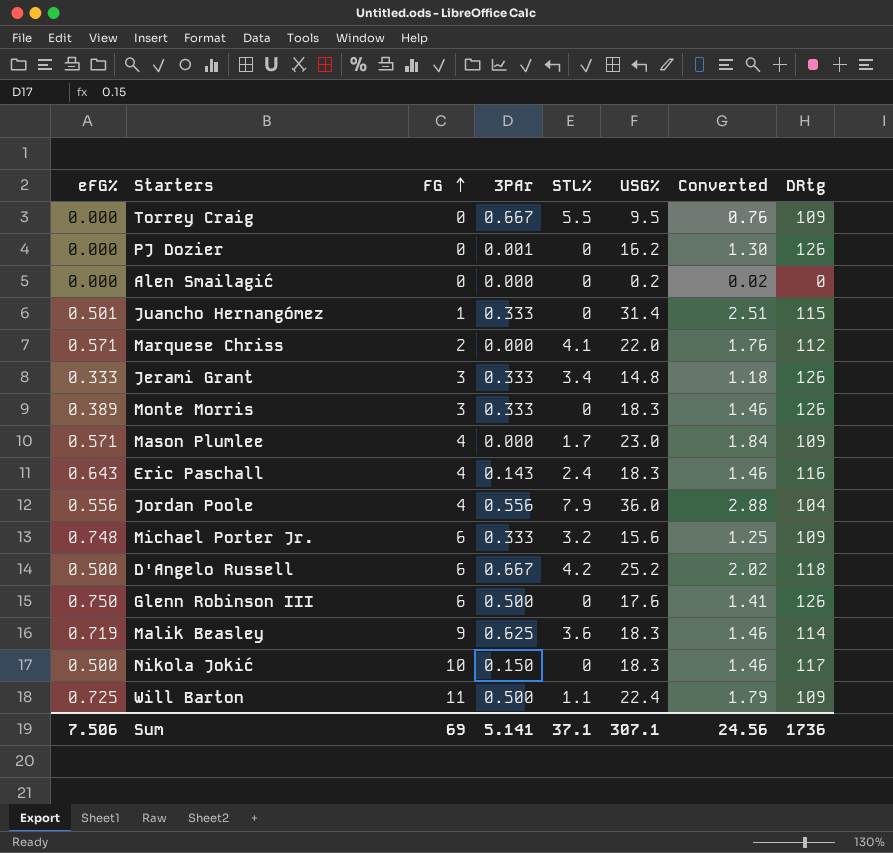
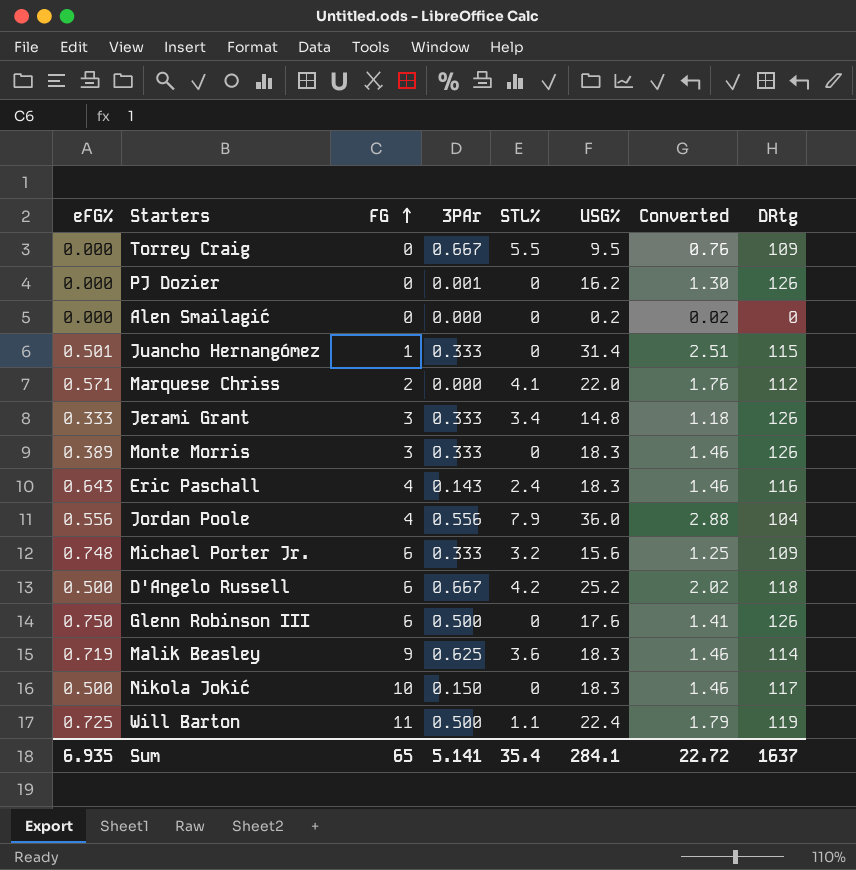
row Mason Plumlee: 0.571 | 4 | 0.000 | 1.7 | 23.0 | 1.84 | 109 -> none
Will Barton | DRtg: 109 -> 119
Sum | eFG%: 7.506 -> 6.935
Sum | FG: 69 -> 65
Sum | STL%: 37.1 -> 35.4
Sum | USG%: 307.1 -> 284.1
Sum | Converted: 24.56 -> 22.72
Sum | DRtg: 1736 -> 1637

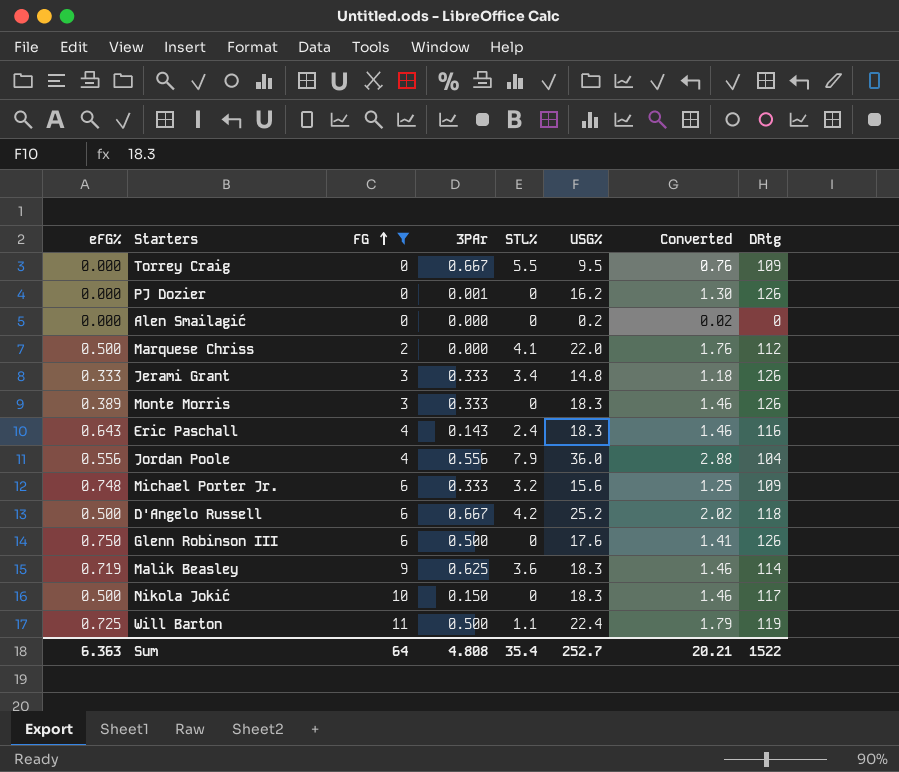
filter: none -> FG != 1
Marquese Chriss | eFG%: 0.571 -> 0.500
Sum | eFG%: 6.935 -> 6.363
Sum | FG: 65 -> 64
Sum | 3PAr: 5.141 -> 4.808
Sum | USG%: 284.1 -> 252.7
Sum | Converted: 22.72 -> 20.21
Sum | DRtg: 1637 -> 1522

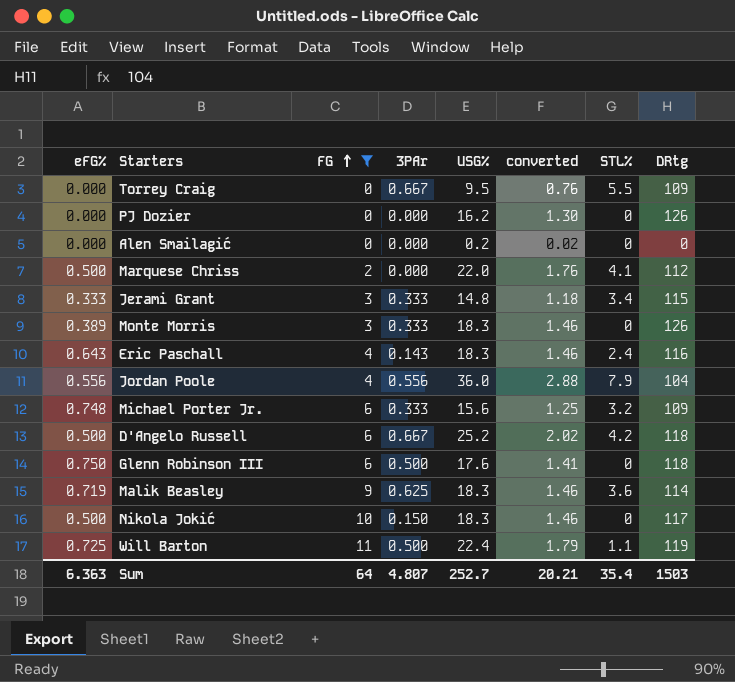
column name: Converted -> converted
column STL% | position: 5 -> 7
PJ Dozier | 3PAr: 0.001 -> 0.000
Jerami Grant | DRtg: 126 -> 115
Glenn Robinson III | DRtg: 126 -> 118
Sum | 3PAr: 4.808 -> 4.807
Sum | DRtg: 1522 -> 1503

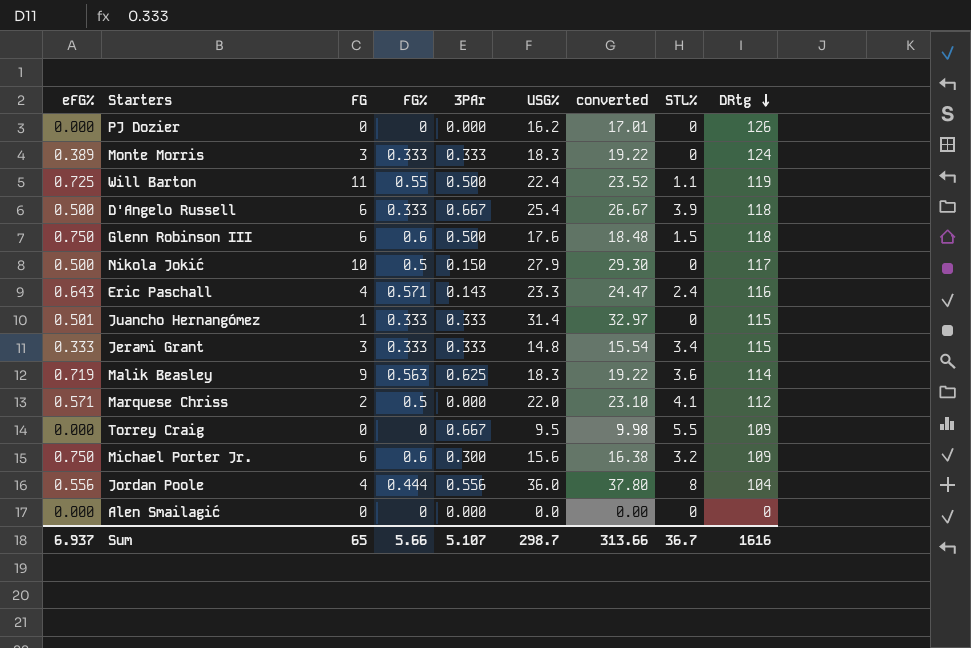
filter: FG != 1 -> none
row order: FG ascending -> DRtg descending
column FG% | position: none -> 4
column converted | formula: [USG%] * 0.08 -> [USG%] * 1.05
Monte Morris | DRtg: 126 -> 124
D'Angelo Russell | USG%: 25.2 -> 25.4
D'Angelo Russell | STL%: 4.2 -> 3.9
Glenn Robinson III | STL%: 0 -> 1.5
Nikola Jokić | USG%: 18.3 -> 27.9
Eric Paschall | USG%: 18.3 -> 23.3
Marquese Chriss | eFG%: 0.500 -> 0.571
Michael Porter Jr. | eFG%: 0.748 -> 0.750
Michael Porter Jr. | 3PAr: 0.333 -> 0.300
Jordan Poole | STL%: 7.9 -> 8
Alen Smailagić | USG%: 0.2 -> 0.0
Sum | eFG%: 6.363 -> 6.937
Sum | FG: 64 -> 65
Sum | 3PAr: 4.807 -> 5.107
Sum | USG%: 252.7 -> 298.7
Sum | converted: 20.21 -> 313.66
Sum | STL%: 35.4 -> 36.7
Sum | DRtg: 1503 -> 1616

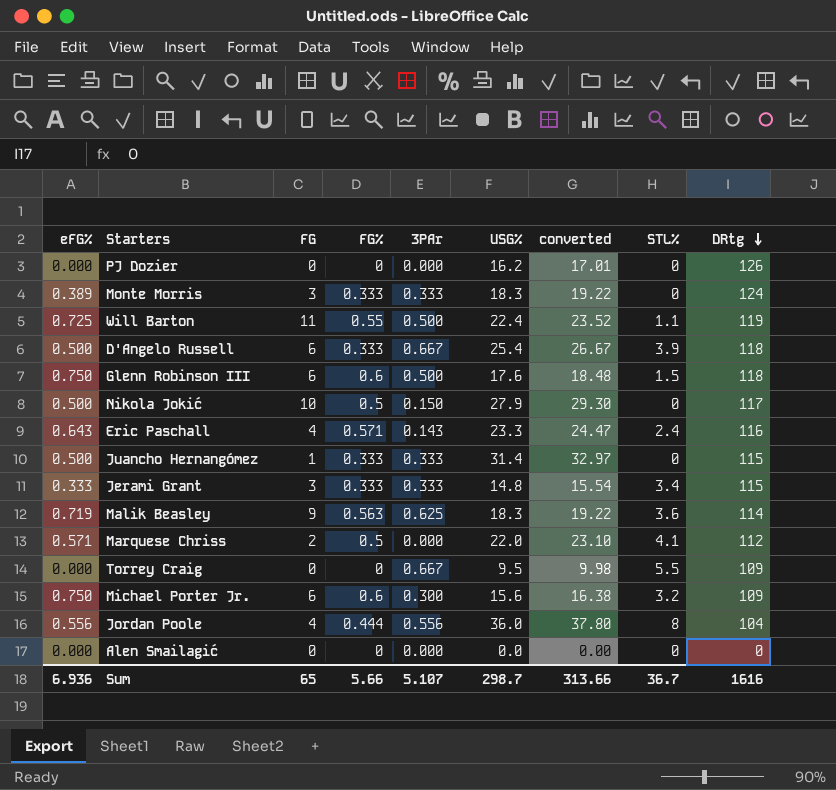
Juancho Hernangómez | eFG%: 0.501 -> 0.500
Sum | eFG%: 6.937 -> 6.936

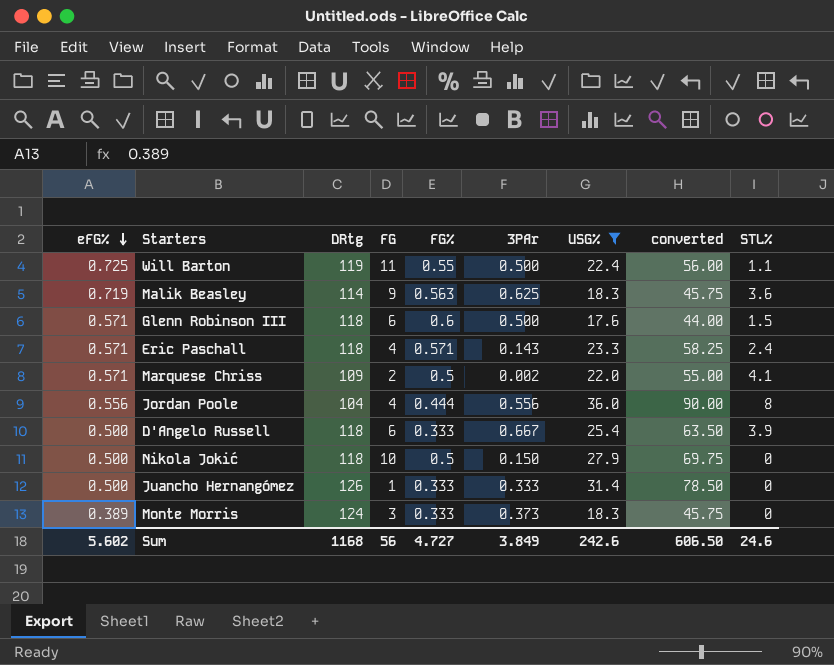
filter: none -> USG% >= 17.6
row order: DRtg descending -> eFG% descending
column DRtg | position: 9 -> 3
column converted | formula: [USG%] * 1.05 -> [USG%] * 2.5
Glenn Robinson III | eFG%: 0.750 -> 0.571
Eric Paschall | eFG%: 0.643 -> 0.571
Eric Paschall | DRtg: 116 -> 118
Marquese Chriss | DRtg: 112 -> 109
Marquese Chriss | 3PAr: 0.000 -> 0.002
Nikola Jokić | DRtg: 117 -> 118
Juancho Hernangómez | DRtg: 115 -> 126
Monte Morris | 3PAr: 0.333 -> 0.373
Sum | eFG%: 6.936 -> 5.602
Sum | DRtg: 1616 -> 1168
Sum | FG: 65 -> 56
Sum | FG%: 5.66 -> 4.727
Sum | 3PAr: 5.107 -> 3.849
Sum | USG%: 298.7 -> 242.6
Sum | converted: 313.66 -> 606.50
Sum | STL%: 36.7 -> 24.6

